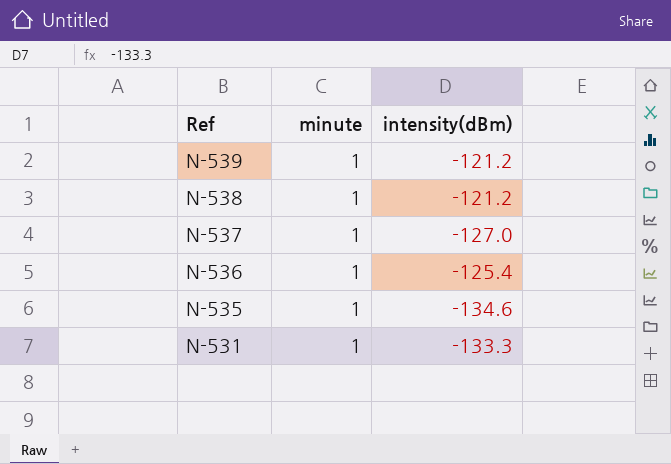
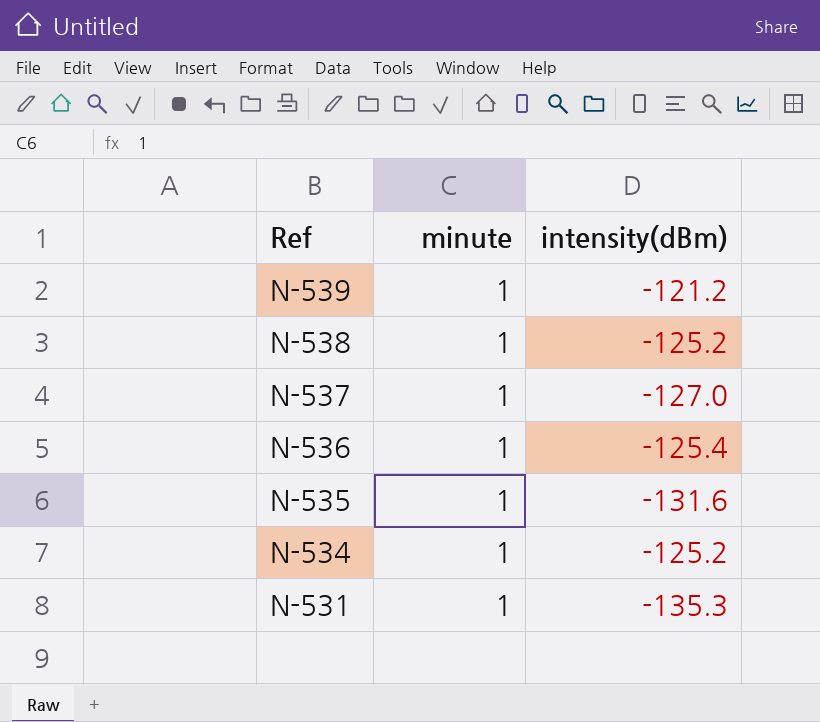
N-538 | intensity(dBm): -121.2 -> -125.2
N-535 | intensity(dBm): -134.6 -> -131.6
row N-534: none -> 1 | -125.2
N-531 | intensity(dBm): -133.3 -> -135.3

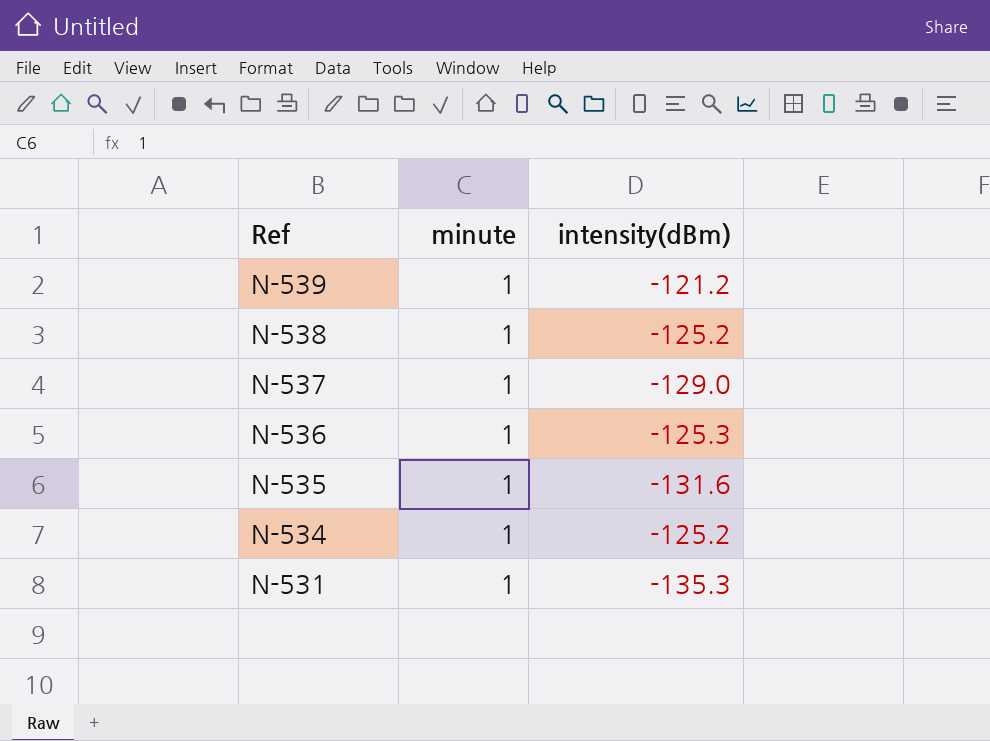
N-537 | intensity(dBm): -127.0 -> -129.0
N-536 | intensity(dBm): -125.4 -> -125.3

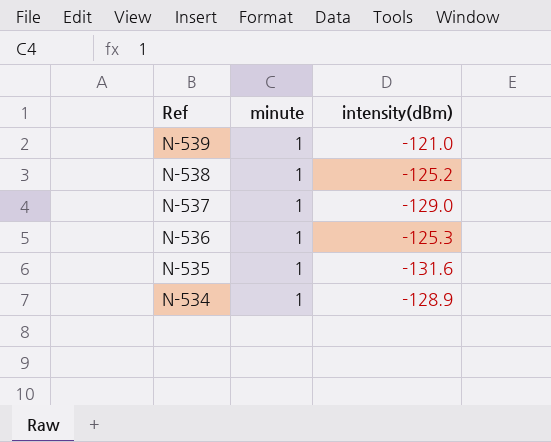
row N-531: 1 | -135.3 -> none
N-539 | intensity(dBm): -121.2 -> -121.0
N-534 | intensity(dBm): -125.2 -> -128.9

